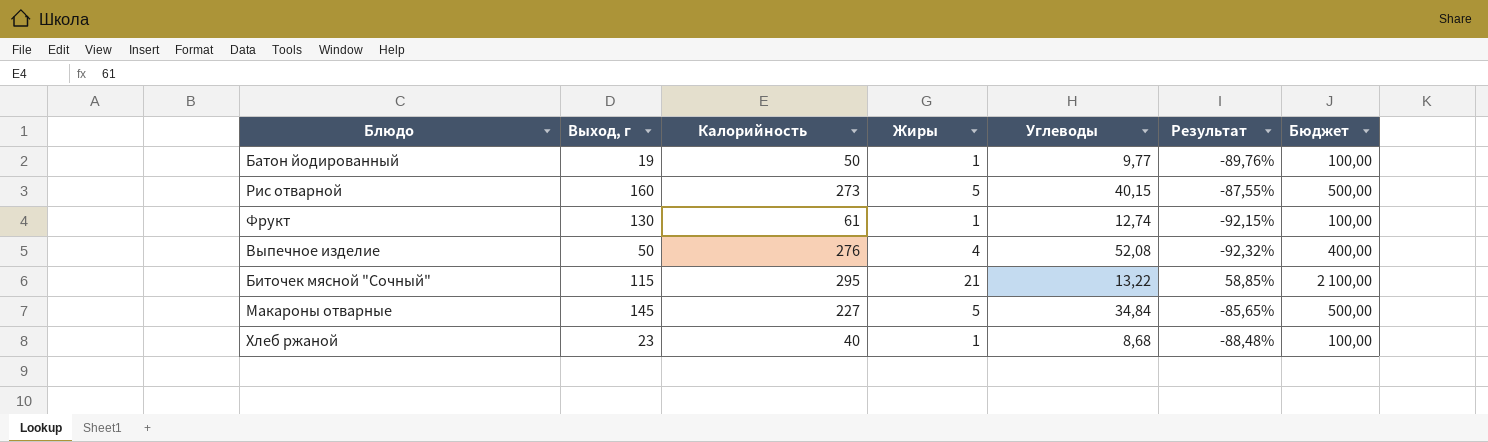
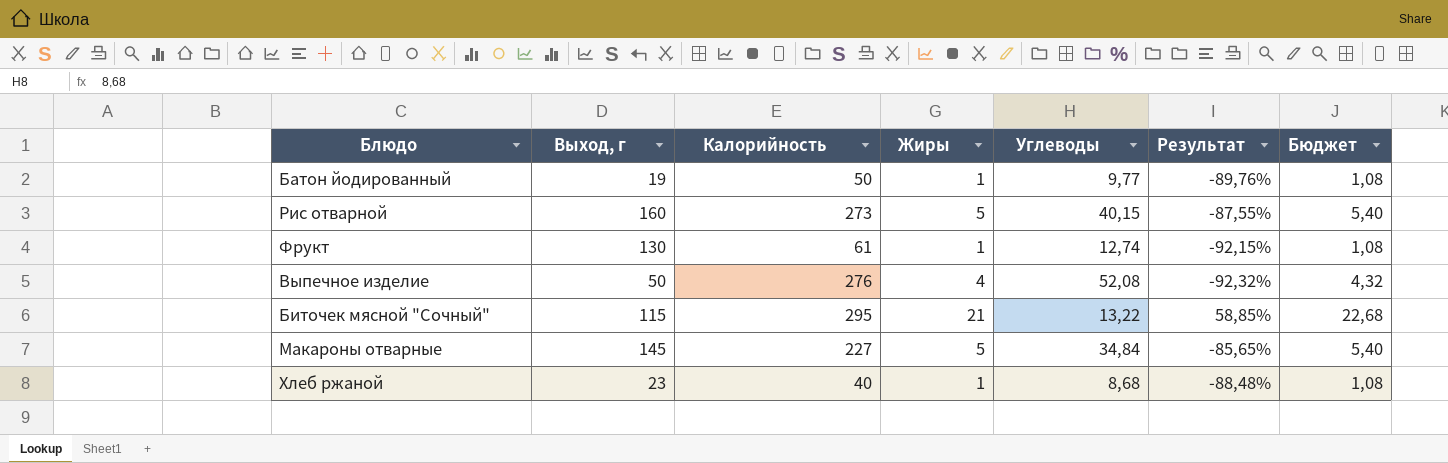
column Бюджет | formula: [Жиры] * 100 -> [Жиры] * 1,08

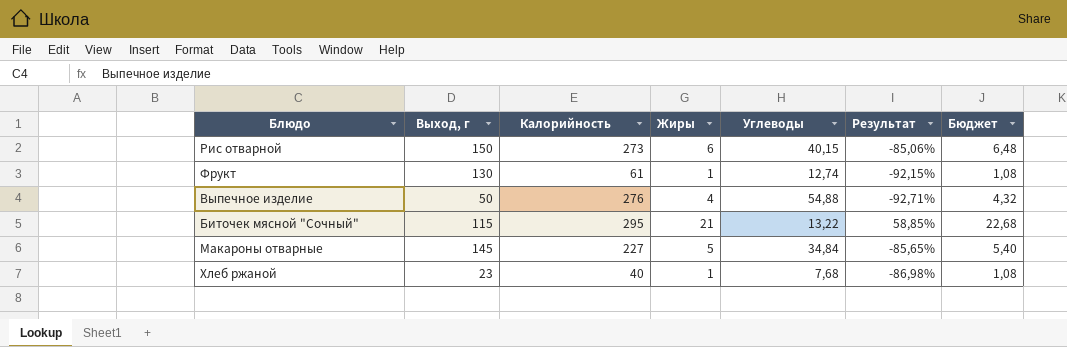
row Батон йодированный: 19 | 50 | 1 | 9,77 | -89,76% | 1,08 -> none
Рис отварной | Выход, г: 160 -> 150
Рис отварной | Жиры: 5 -> 6
Рис отварной | Результат: -87,55% -> -85,06%
Рис отварной | Бюджет: 5,40 -> 6,48
Выпечное изделие | Углеводы: 52,08 -> 54,88
Выпечное изделие | Результат: -92,32% -> -92,71%
Хлеб ржаной | Углеводы: 8,68 -> 7,68
Хлеб ржаной | Результат: -88,48% -> -86,98%

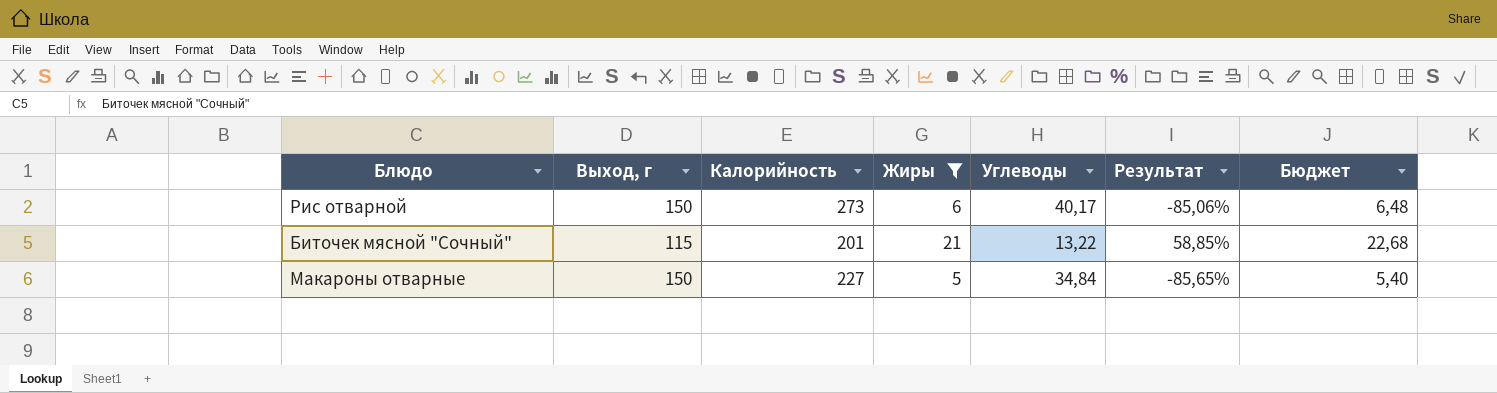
filter: none -> Жиры >= 5
Рис отварной | Углеводы: 40,15 -> 40,17
Биточек мясной "Сочный" | Калорийность: 295 -> 201
Макароны отварные | Выход, г: 145 -> 150

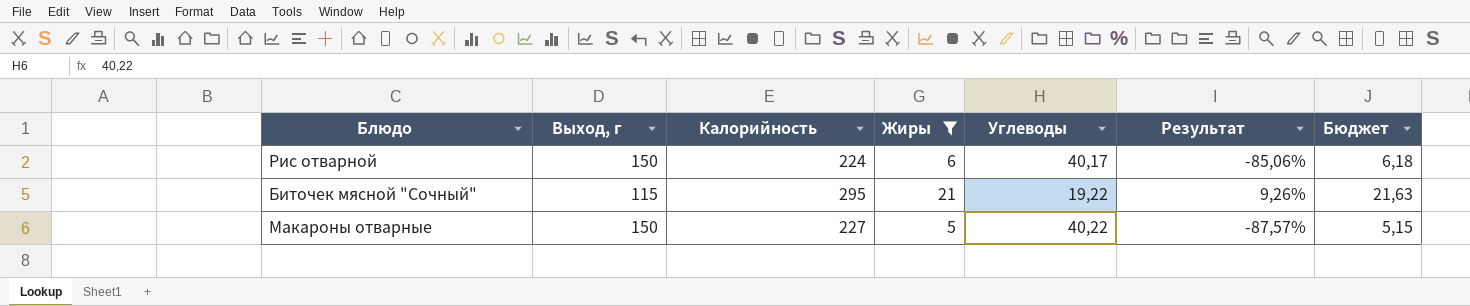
column Бюджет | formula: [Жиры] * 1,08 -> [Жиры] * 1,03
Рис отварной | Калорийность: 273 -> 224
Биточек мясной "Сочный" | Калорийность: 201 -> 295
Биточек мясной "Сочный" | Углеводы: 13,22 -> 19,22
Биточек мясной "Сочный" | Результат: 58,85% -> 9,26%
Макароны отварные | Углеводы: 34,84 -> 40,22
Макароны отварные | Результат: -85,65% -> -87,57%

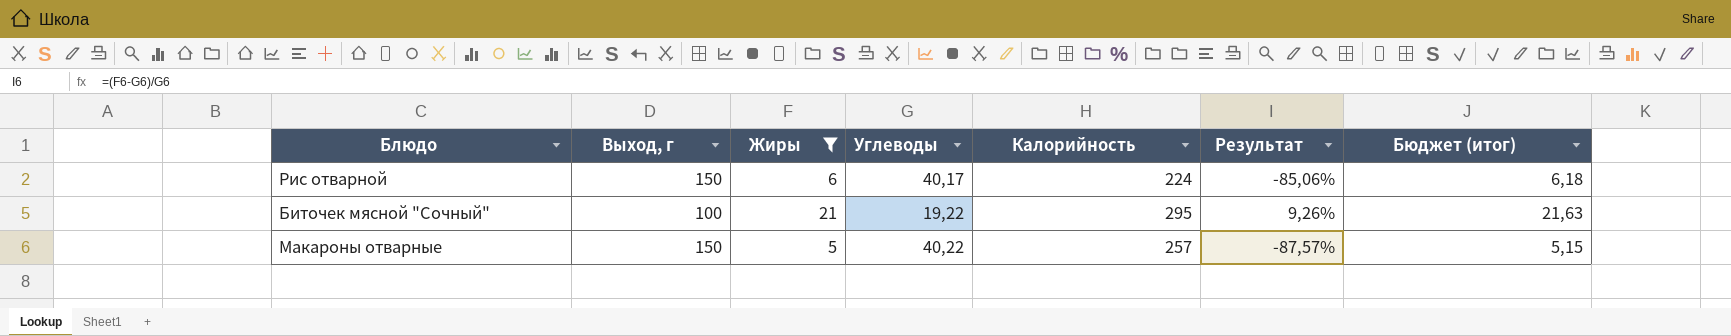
column Калорийность | position: 3 -> 5
column name: Бюджет -> Бюджет (итог)
Биточек мясной "Сочный" | Выход, г: 115 -> 100
Макароны отварные | Калорийность: 227 -> 257

